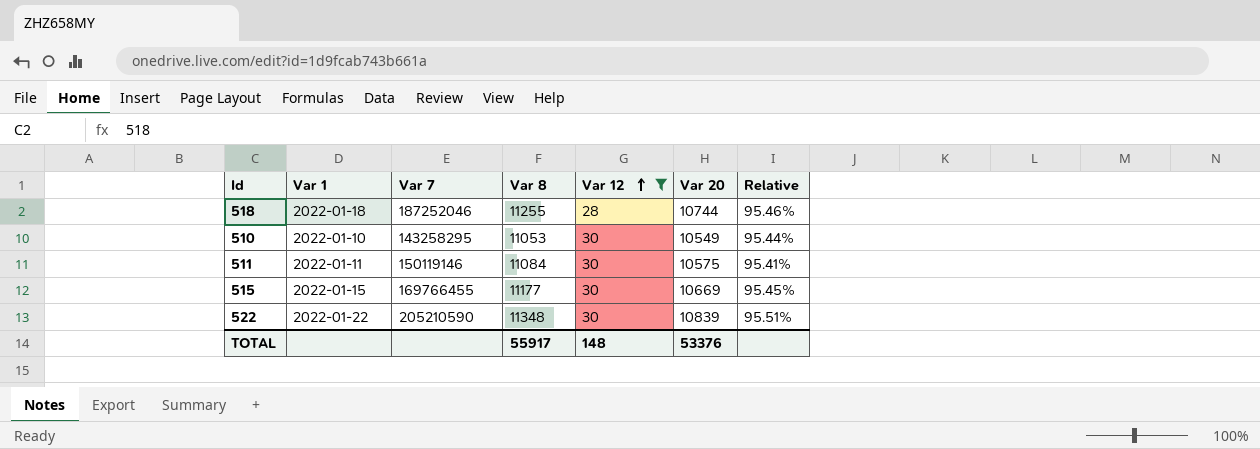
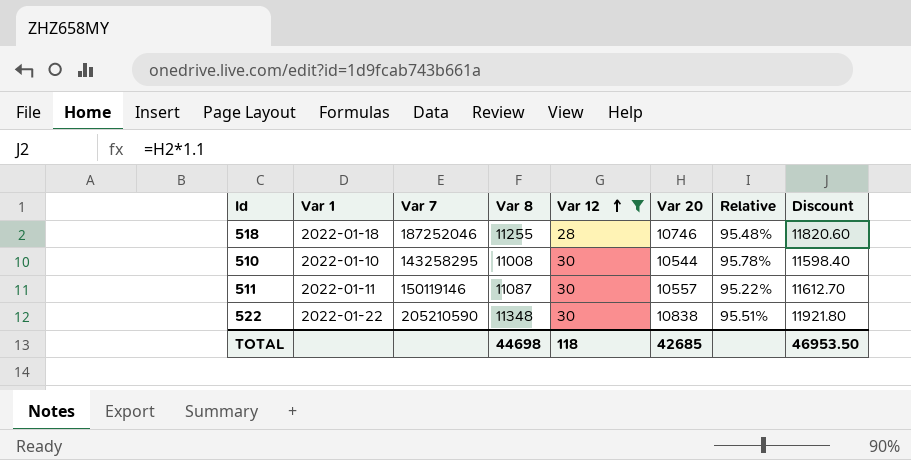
column Discount | formula: none -> [Var 20] * 1.1
row 515: 2022-01-15 | 169766455 | 11177 | 30 | 10669 | 95.45% -> none
518 | Var 20: 10744 -> 10746
518 | Relative: 95.46% -> 95.48%
510 | Var 8: 11053 -> 11008
510 | Var 20: 10549 -> 10544
510 | Relative: 95.44% -> 95.78%
511 | Var 8: 11084 -> 11087
511 | Var 20: 10575 -> 10557
511 | Relative: 95.41% -> 95.22%
522 | Var 20: 10839 -> 10838
TOTAL | Var 8: 55917 -> 44698
TOTAL | Var 12: 148 -> 118
TOTAL | Var 20: 53376 -> 42685

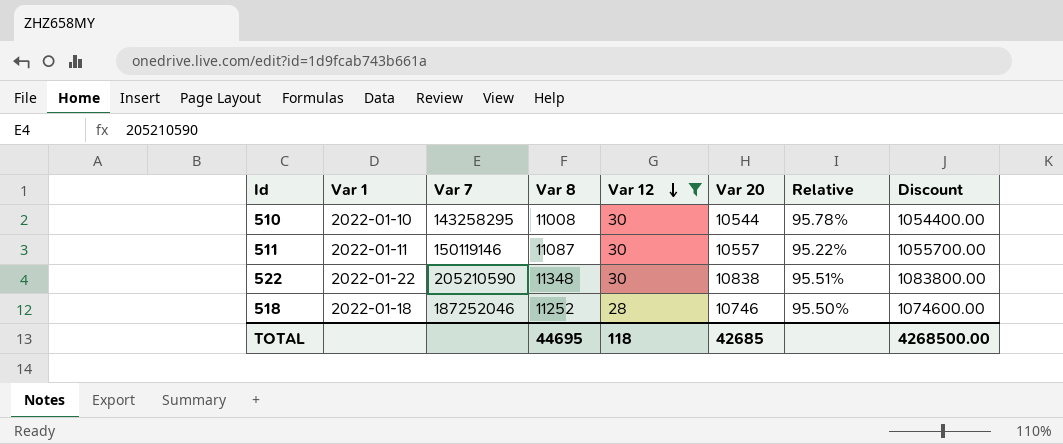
row order: Var 12 ascending -> Var 12 descending
column Discount | formula: [Var 20] * 1.1 -> [Var 20] * 100
518 | Var 8: 11255 -> 11252
518 | Relative: 95.48% -> 95.50%
TOTAL | Var 8: 44698 -> 44695
TOTAL | Discount: 46953.50 -> 4268500.00

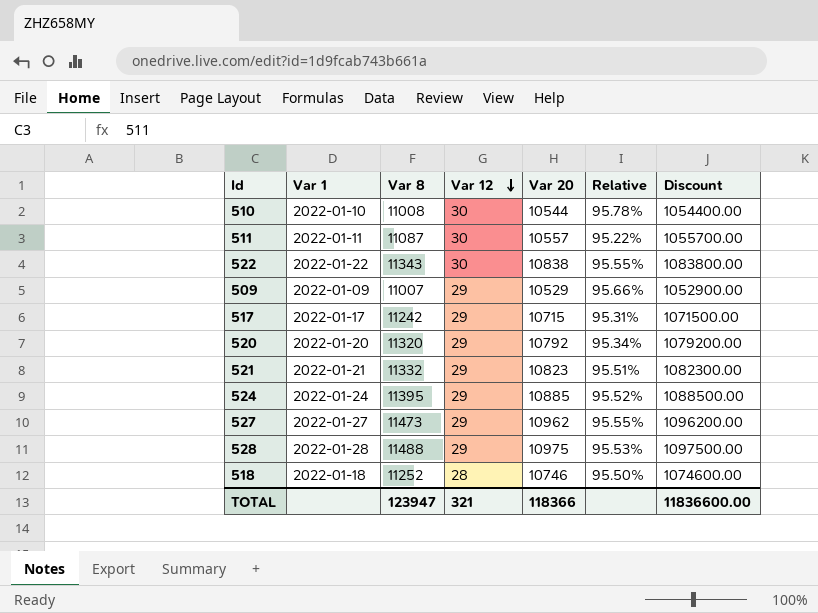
filter: Var 12 != 29 -> none
column Var 7 | position: 3 -> none
522 | Var 8: 11348 -> 11343
522 | Relative: 95.51% -> 95.55%
TOTAL | Var 8: 44695 -> 123947
TOTAL | Var 12: 118 -> 321
TOTAL | Var 20: 42685 -> 118366
TOTAL | Discount: 4268500.00 -> 11836600.00

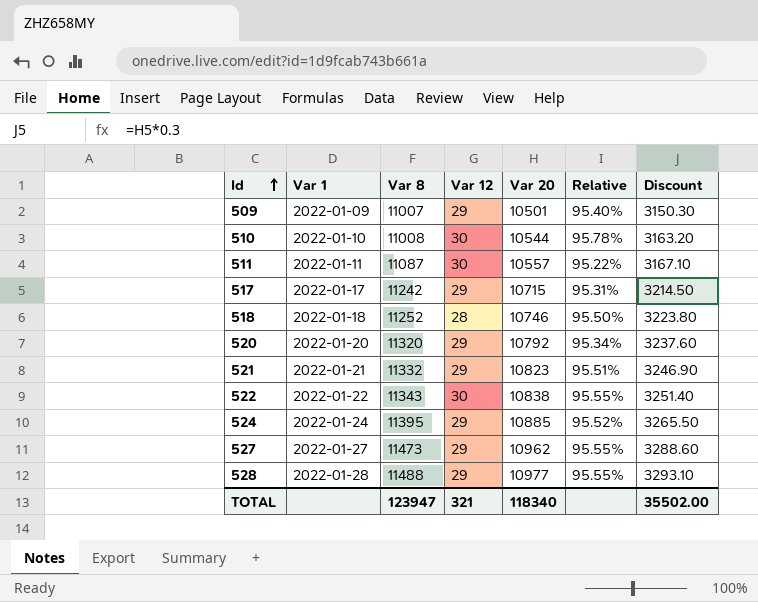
row order: Var 12 descending -> Id ascending
column Discount | formula: [Var 20] * 100 -> [Var 20] * 0.3
509 | Var 20: 10529 -> 10501
509 | Relative: 95.66% -> 95.40%
528 | Var 20: 10975 -> 10977
528 | Relative: 95.53% -> 95.55%
TOTAL | Var 20: 118366 -> 118340
TOTAL | Discount: 11836600.00 -> 35502.00

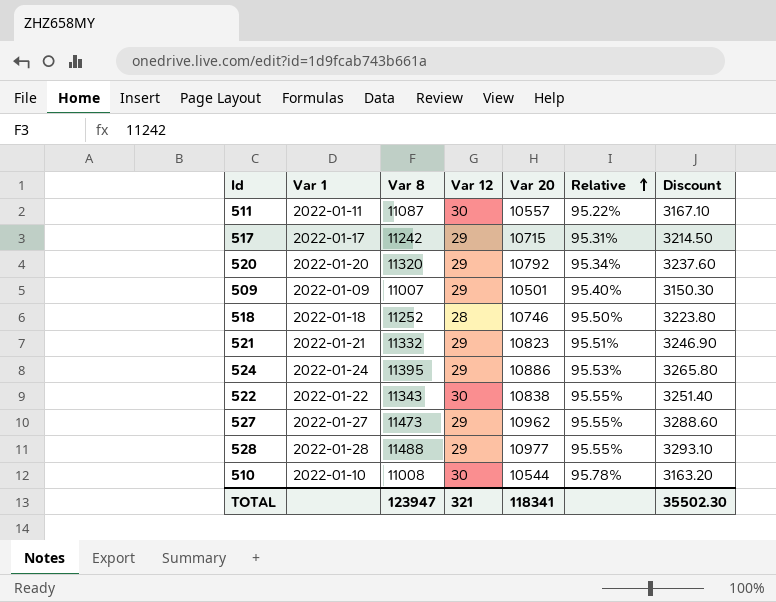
row order: Id ascending -> Relative ascending
524 | Var 20: 10885 -> 10886
524 | Relative: 95.52% -> 95.53%
524 | Discount: 3265.50 -> 3265.80
TOTAL | Var 20: 118340 -> 118341
TOTAL | Discount: 35502.00 -> 35502.30

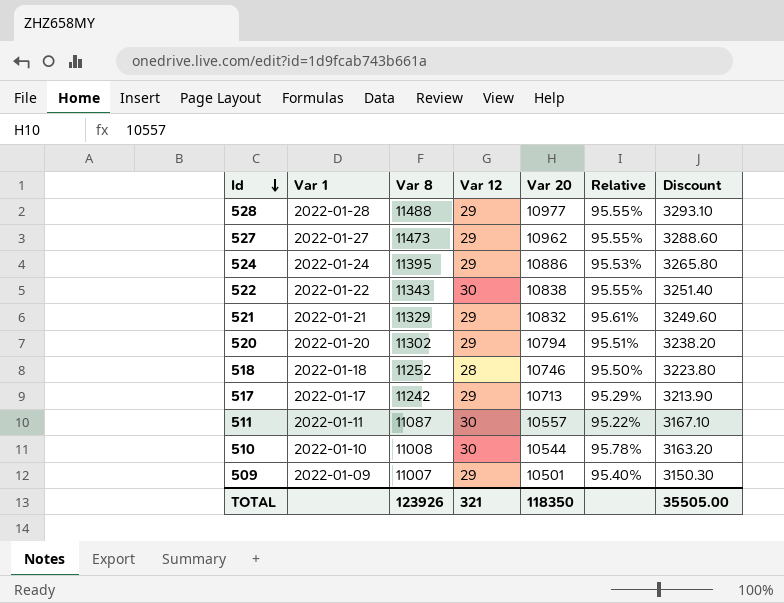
row order: Relative ascending -> Id descending
521 | Var 8: 11332 -> 11329
521 | Var 20: 10823 -> 10832
521 | Relative: 95.51% -> 95.61%
521 | Discount: 3246.90 -> 3249.60
520 | Var 8: 11320 -> 11302
520 | Var 20: 10792 -> 10794
520 | Relative: 95.34% -> 95.51%
520 | Discount: 3237.60 -> 3238.20
517 | Var 20: 10715 -> 10713
517 | Relative: 95.31% -> 95.29%
517 | Discount: 3214.50 -> 3213.90
TOTAL | Var 8: 123947 -> 123926
TOTAL | Var 20: 118341 -> 118350
TOTAL | Discount: 35502.30 -> 35505.00

